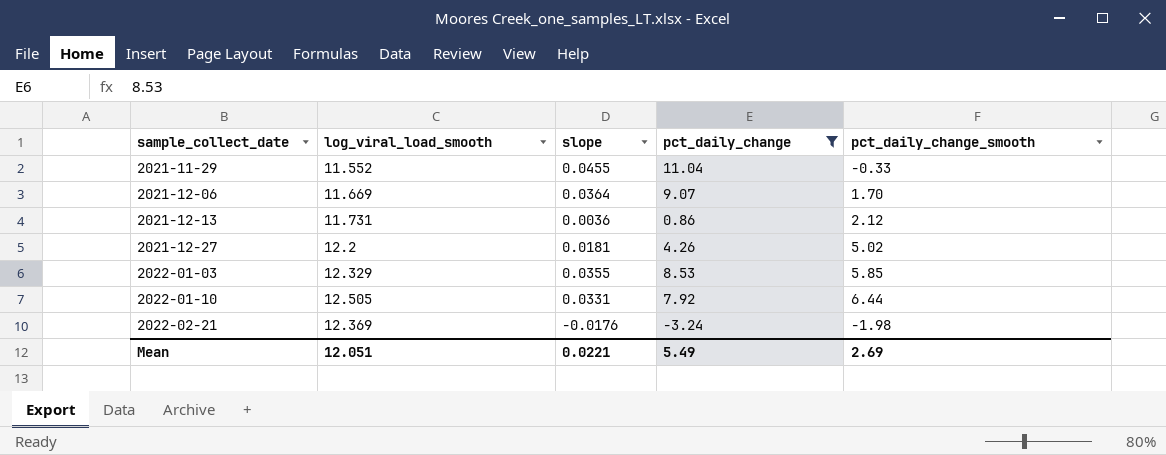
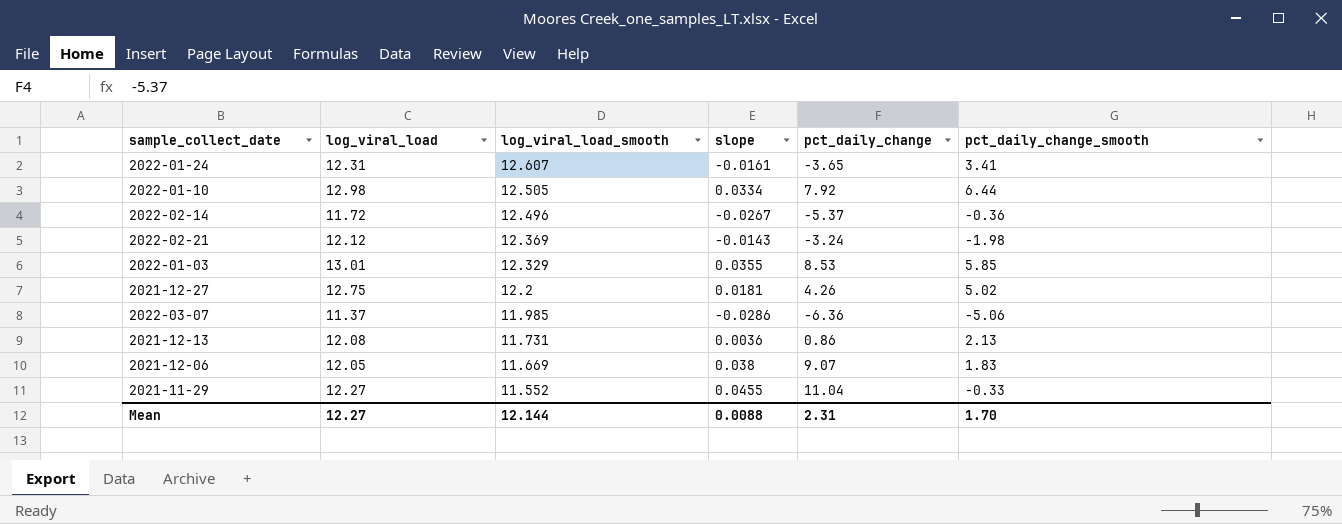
filter: pct_daily_change >= -3.24 -> none
row order: sample_collect_date ascending -> log_viral_load_smooth descending
column log_viral_load | position: none -> 2
2022-01-10 | slope: 0.0331 -> 0.0334
2022-02-21 | slope: -0.0176 -> -0.0143
2021-12-13 | pct_daily_change_smooth: 2.12 -> 2.13
2021-12-06 | slope: 0.0364 -> 0.038
2021-12-06 | pct_daily_change_smooth: 1.70 -> 1.83
Mean | log_viral_load_smooth: 12.051 -> 12.144
Mean | slope: 0.0221 -> 0.0088
Mean | pct_daily_change: 5.49 -> 2.31
Mean | pct_daily_change_smooth: 2.69 -> 1.70

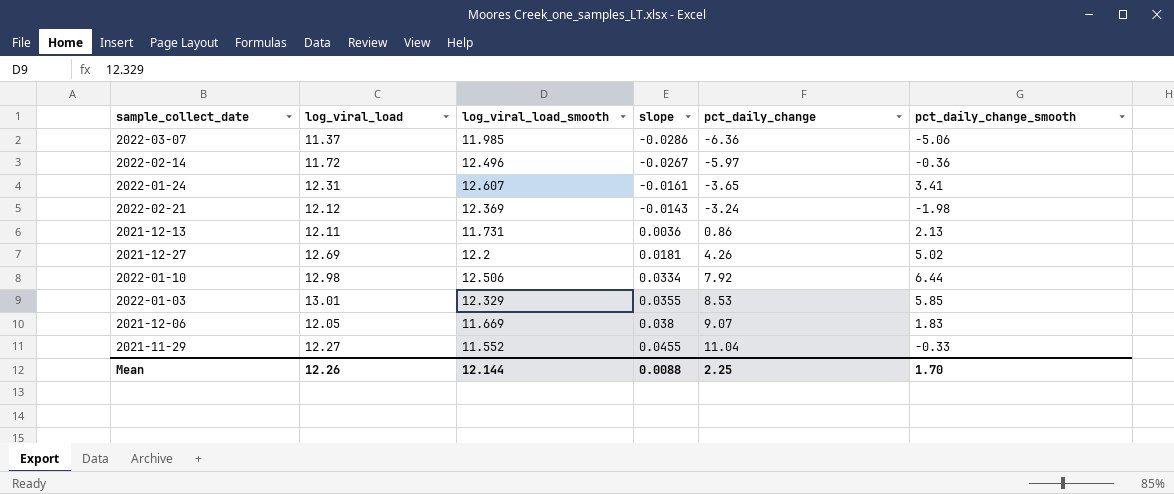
row order: log_viral_load_smooth descending -> slope ascending
2022-02-14 | pct_daily_change: -5.37 -> -5.97
2021-12-13 | log_viral_load: 12.08 -> 12.11
2021-12-27 | log_viral_load: 12.75 -> 12.69
2022-01-10 | log_viral_load_smooth: 12.505 -> 12.506
Mean | log_viral_load: 12.27 -> 12.26
Mean | pct_daily_change: 2.31 -> 2.25

